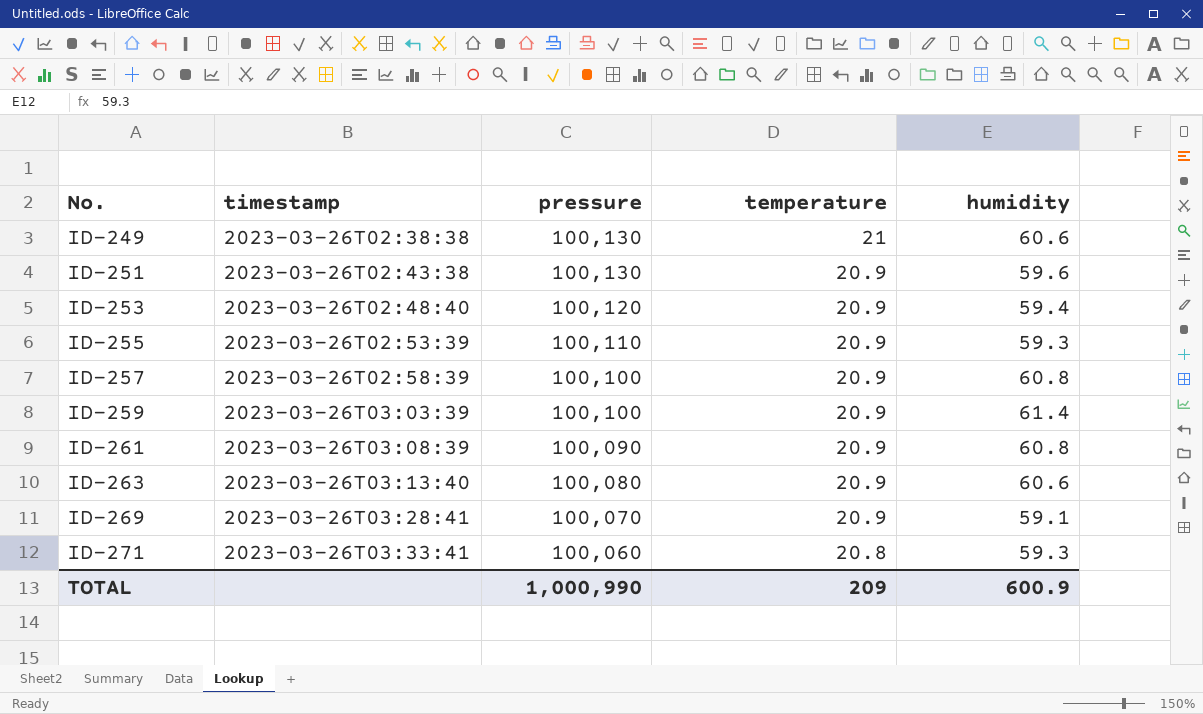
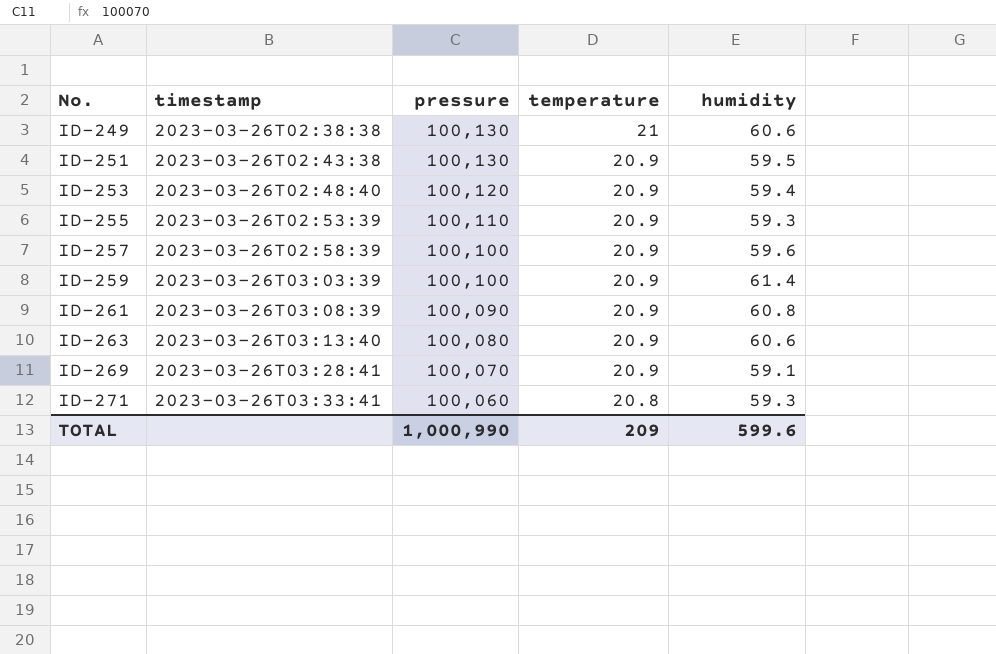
ID-251 | humidity: 59.6 -> 59.5
ID-257 | humidity: 60.8 -> 59.6
TOTAL | humidity: 600.9 -> 599.6

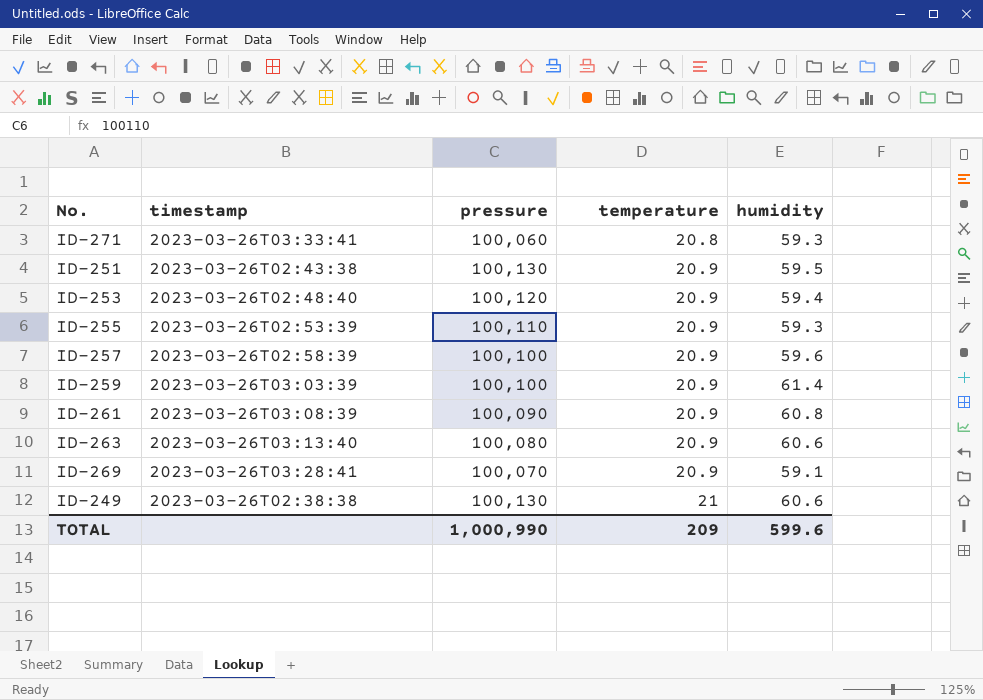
row order: No. ascending -> temperature ascending

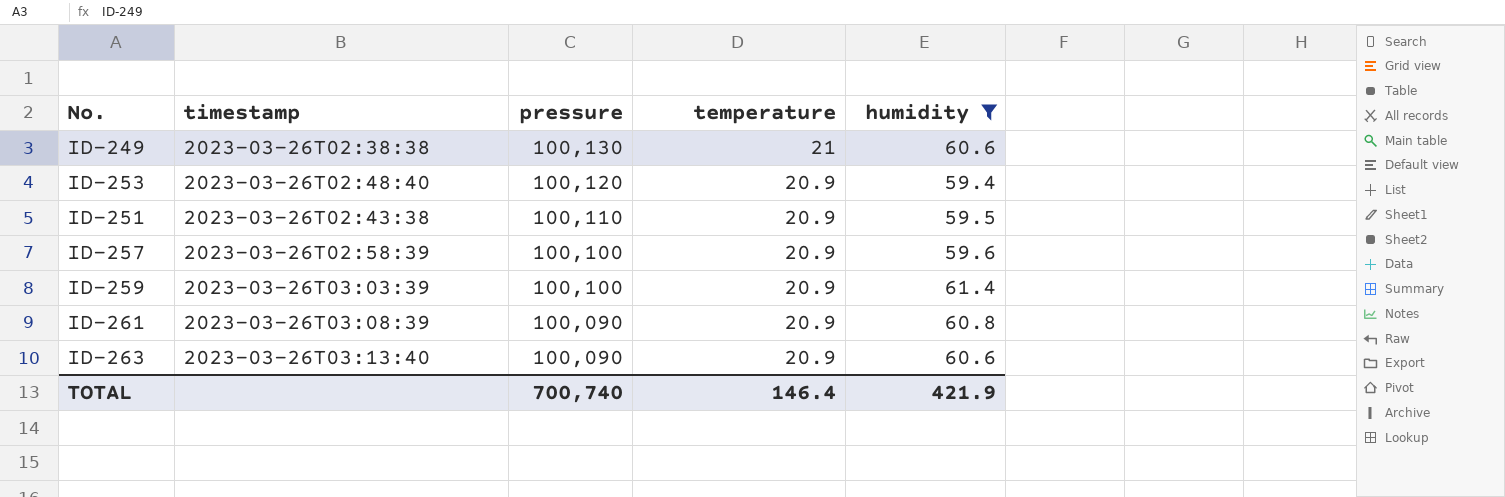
filter: none -> humidity >= 59.4
row order: temperature ascending -> pressure descending
ID-251 | pressure: 100,130 -> 100,110
ID-263 | pressure: 100,080 -> 100,090
TOTAL | pressure: 1,000,990 -> 700,740
TOTAL | temperature: 209 -> 146.4
TOTAL | humidity: 599.6 -> 421.9

